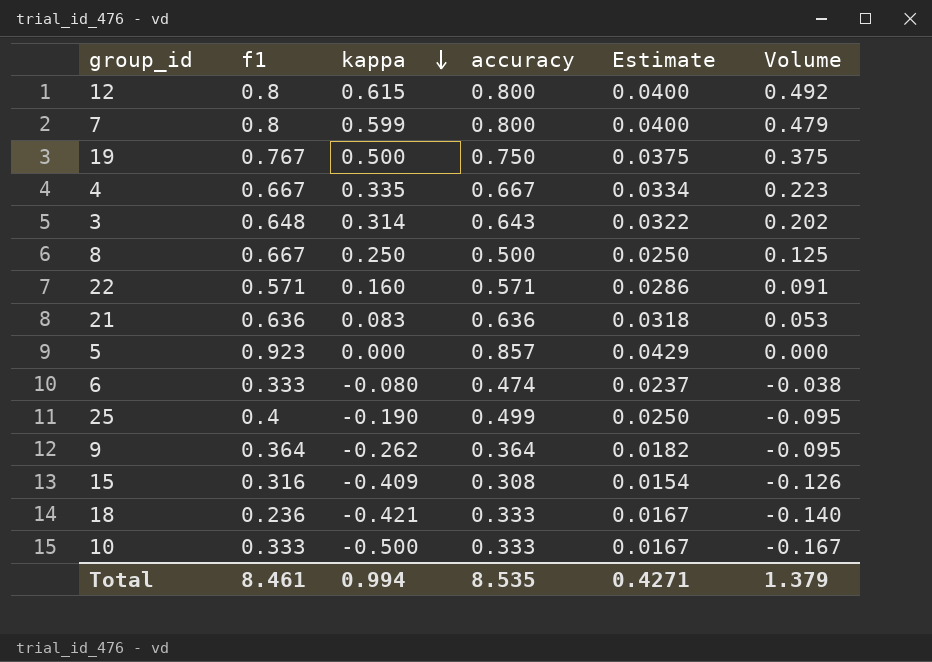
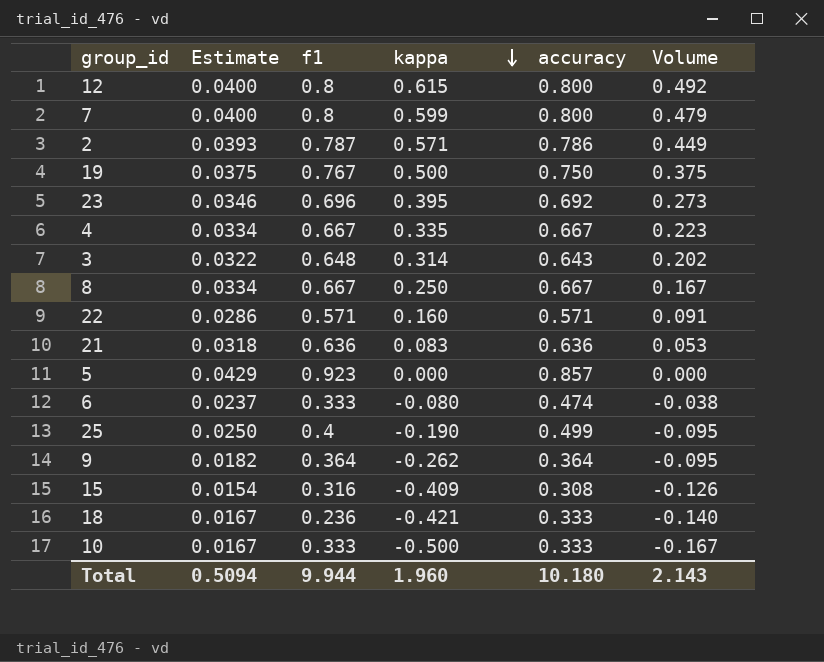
column Estimate | position: 5 -> 2
row 2: none -> 0.0393 | 0.787 | 0.571 | 0.786 | 0.449
row 23: none -> 0.0346 | 0.696 | 0.395 | 0.692 | 0.273
8 | Estimate: 0.0250 -> 0.0334
8 | accuracy: 0.500 -> 0.667
8 | Volume: 0.125 -> 0.167
Total | Estimate: 0.4271 -> 0.5094
Total | f1: 8.461 -> 9.944
Total | kappa: 0.994 -> 1.960
Total | accuracy: 8.535 -> 10.180
Total | Volume: 1.379 -> 2.143

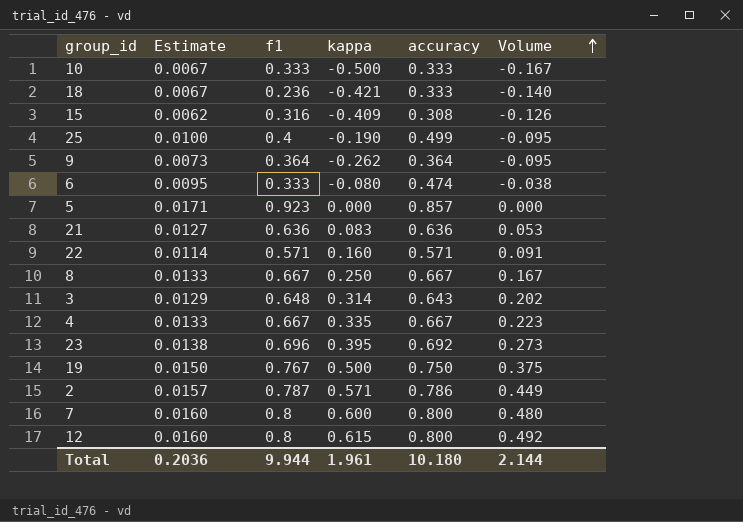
row order: kappa descending -> Volume ascending
column Estimate | formula: [accuracy] * 0.05 -> [accuracy] * 0.02
7 | kappa: 0.599 -> 0.600
7 | Volume: 0.479 -> 0.480
Total | Estimate: 0.5094 -> 0.2036
Total | kappa: 1.960 -> 1.961
Total | Volume: 2.143 -> 2.144

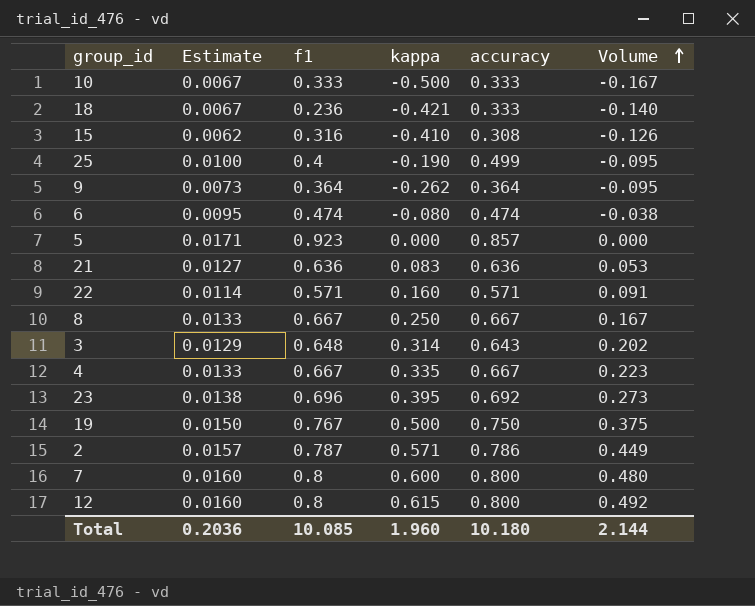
15 | kappa: -0.409 -> -0.410
6 | f1: 0.333 -> 0.474
Total | f1: 9.944 -> 10.085
Total | kappa: 1.961 -> 1.960

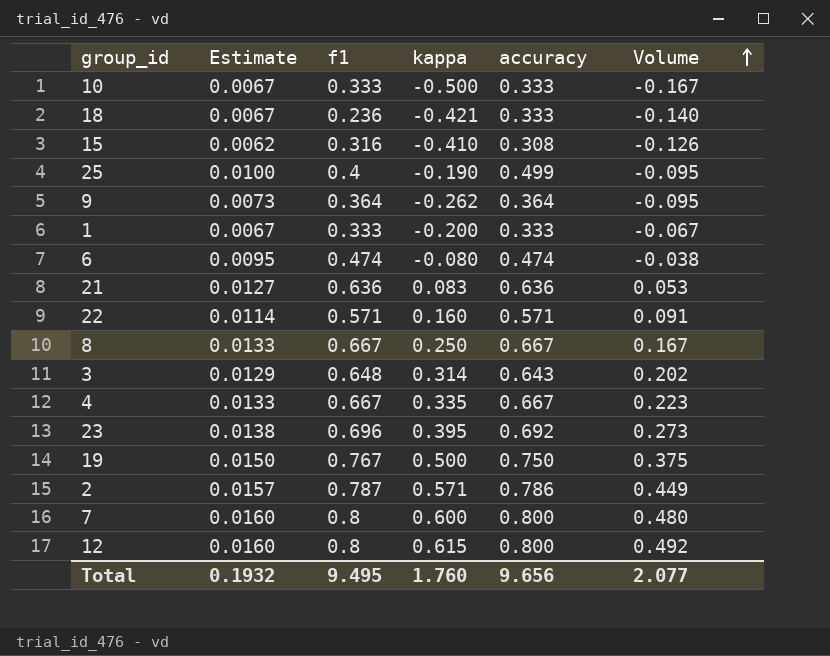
row 5: 0.0171 | 0.923 | 0.000 | 0.857 | 0.000 -> none
row 1: none -> 0.0067 | 0.333 | -0.200 | 0.333 | -0.067
Total | Estimate: 0.2036 -> 0.1932
Total | f1: 10.085 -> 9.495
Total | kappa: 1.960 -> 1.760
Total | accuracy: 10.180 -> 9.656
Total | Volume: 2.144 -> 2.077

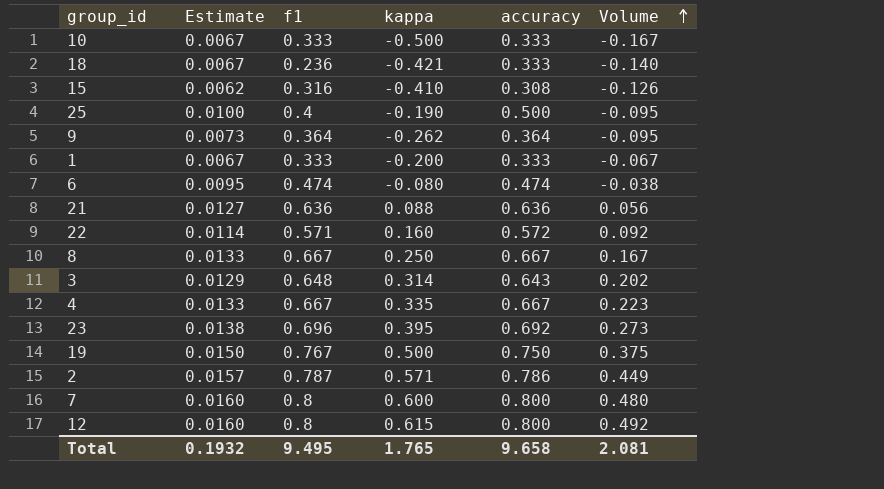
25 | accuracy: 0.499 -> 0.500
21 | kappa: 0.083 -> 0.088
21 | Volume: 0.053 -> 0.056
22 | accuracy: 0.571 -> 0.572
22 | Volume: 0.091 -> 0.092
Total | kappa: 1.760 -> 1.765
Total | accuracy: 9.656 -> 9.658
Total | Volume: 2.077 -> 2.081

